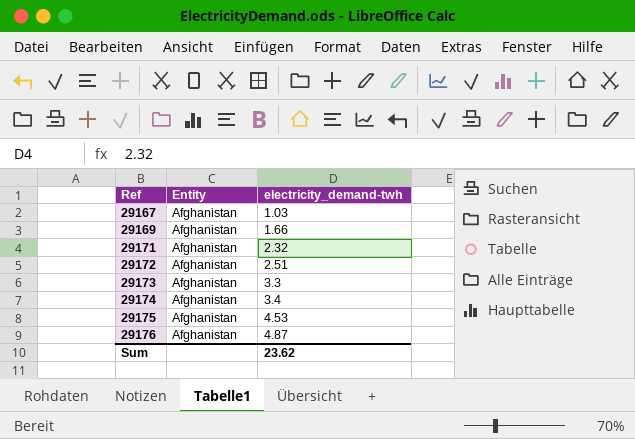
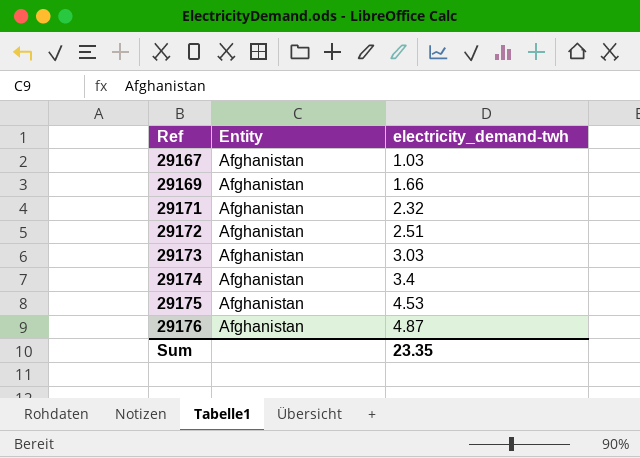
29173 | electricity_demand-twh: 3.3 -> 3.03
Sum | electricity_demand-twh: 23.62 -> 23.35

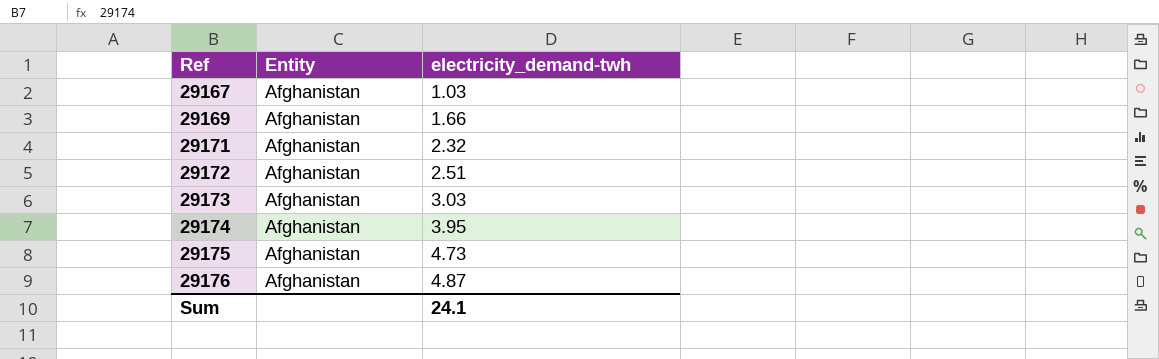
29174 | electricity_demand-twh: 3.4 -> 3.95
29175 | electricity_demand-twh: 4.53 -> 4.73
Sum | electricity_demand-twh: 23.35 -> 24.1

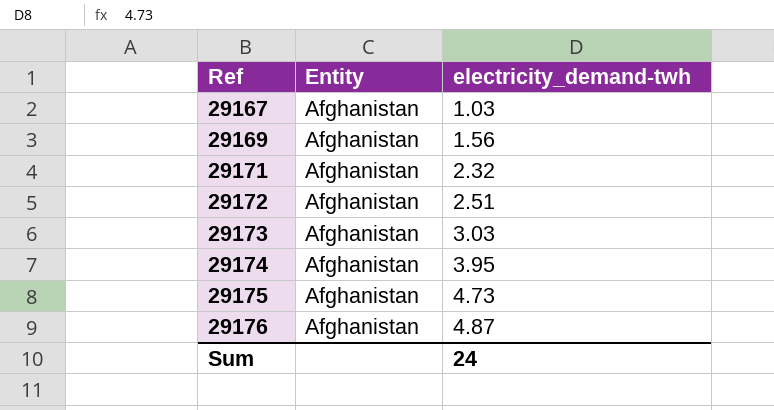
29169 | electricity_demand-twh: 1.66 -> 1.56
Sum | electricity_demand-twh: 24.1 -> 24

